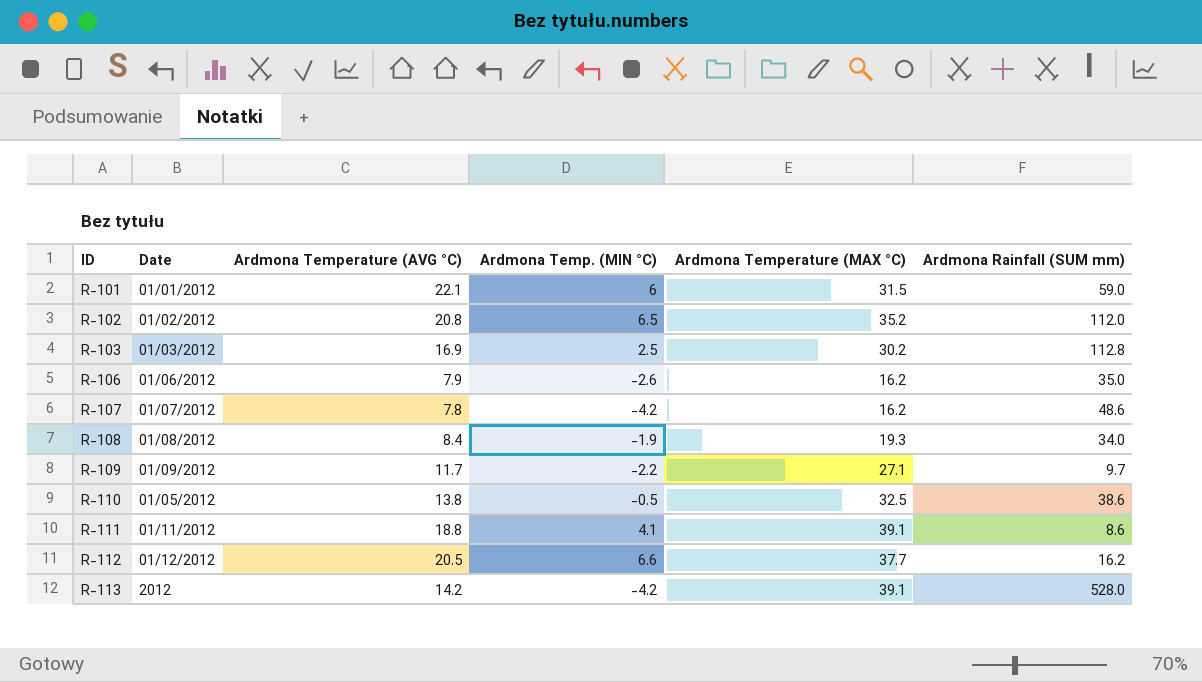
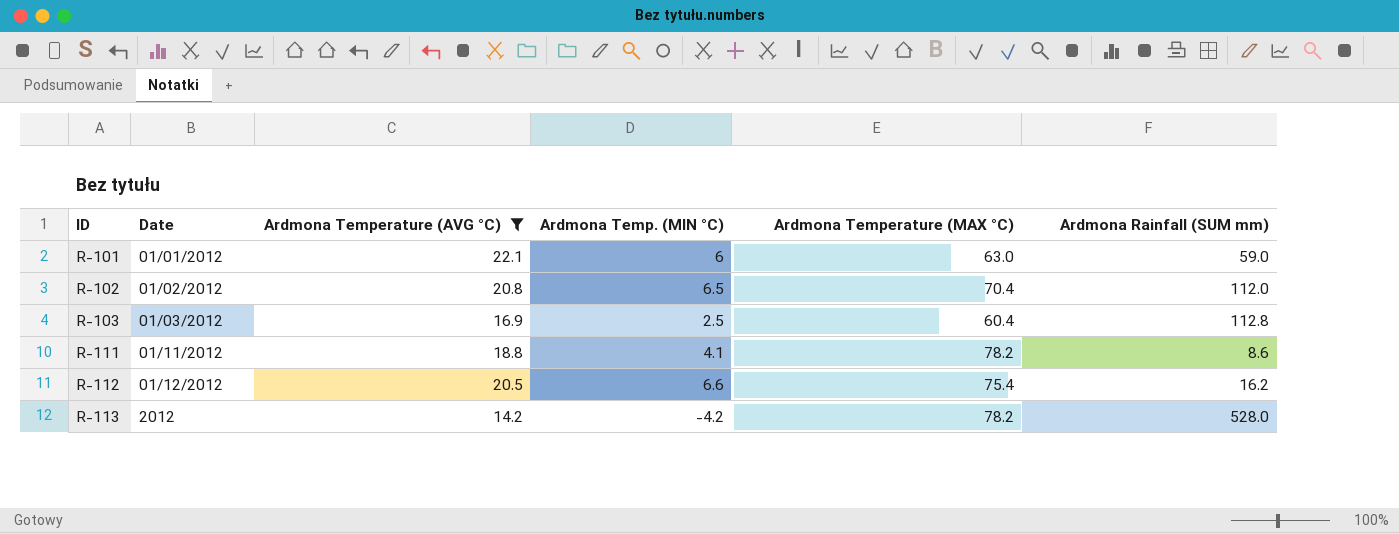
filter: none -> Ardmona Temperature (AVG °C) >= 14.2
R-101 | Ardmona Temperature (MAX °C): 31.5 -> 63.0
R-102 | Ardmona Temperature (MAX °C): 35.2 -> 70.4
R-103 | Ardmona Temperature (MAX °C): 30.2 -> 60.4
R-111 | Ardmona Temperature (MAX °C): 39.1 -> 78.2
R-112 | Ardmona Temperature (MAX °C): 37.7 -> 75.4
R-113 | Ardmona Temperature (MAX °C): 39.1 -> 78.2

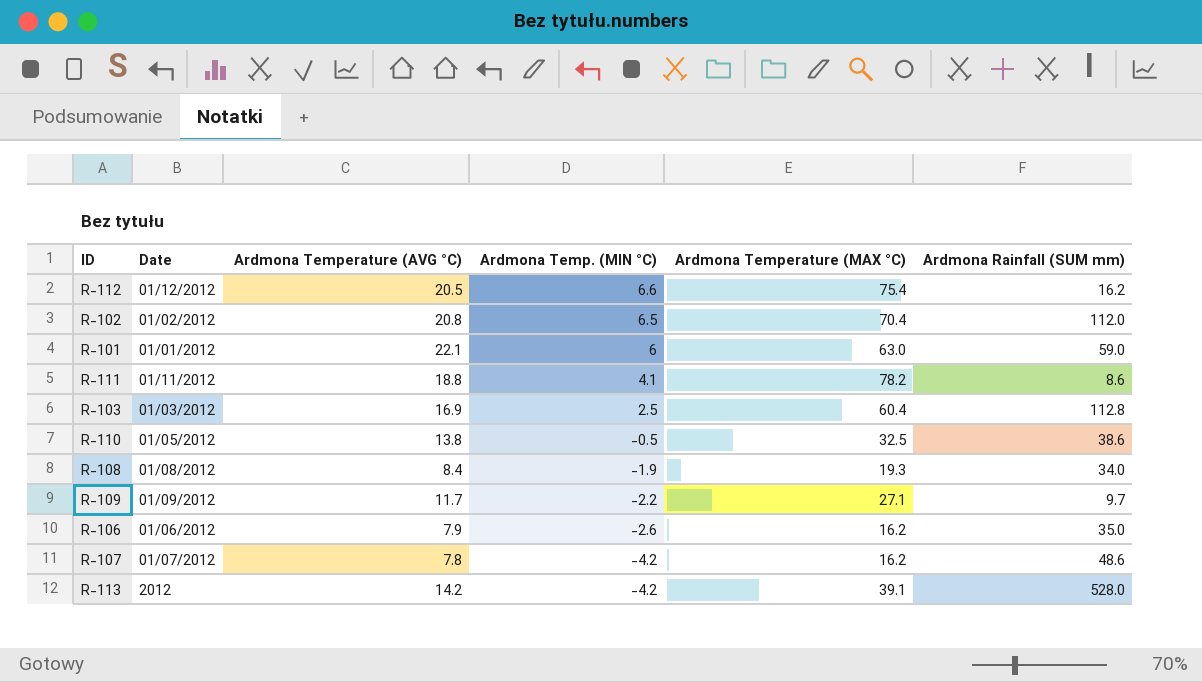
filter: Ardmona Temperature (AVG °C) >= 14.2 -> none
row order: ID ascending -> Ardmona Temp. (MIN °C) descending
R-113 | Ardmona Temperature (MAX °C): 78.2 -> 39.1

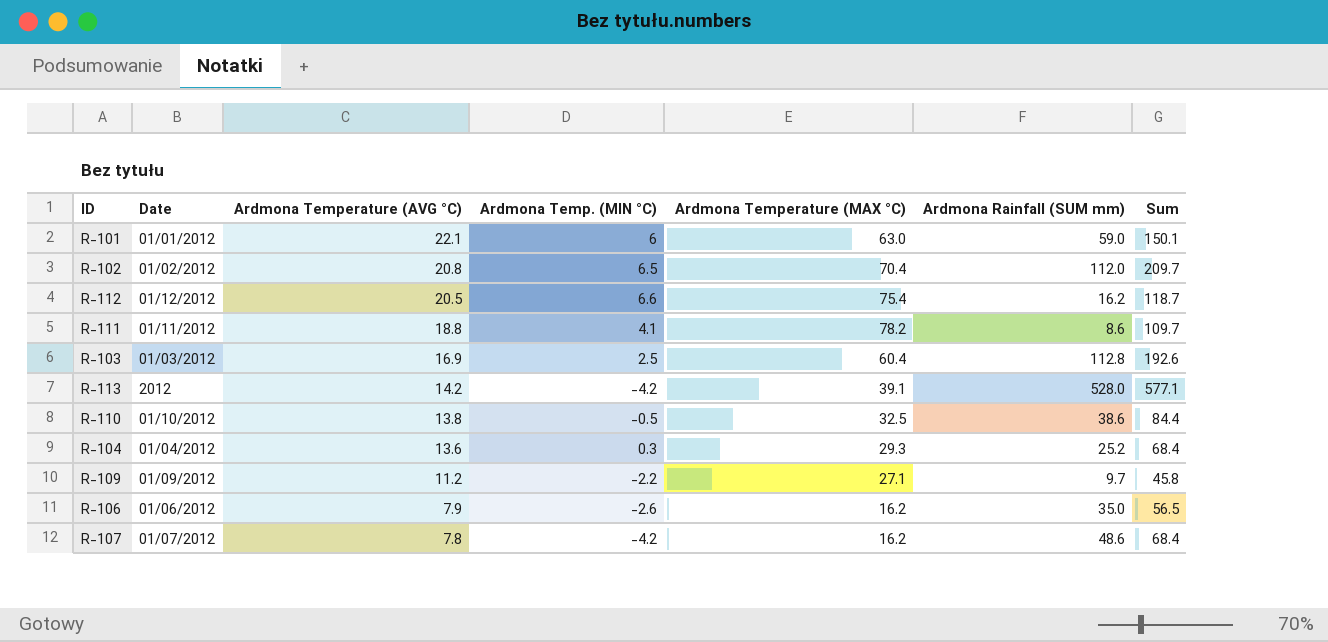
row order: Ardmona Temp. (MIN °C) descending -> Ardmona Temperature (AVG °C) descending
column Sum | formula: none -> [Ardmona Temperature (AVG °C)] + [Ardmona Temp. (MIN °C)] + [Ardmona Temperature (MAX °C)] + [Ardmona Rainfall (SUM mm)]
row R-108: 01/08/2012 | 8.4 | -1.9 | 19.3 | 34.0 -> none
R-110 | Date: 01/05/2012 -> 01/10/2012
row R-104: none -> 01/04/2012 | 13.6 | 0.3 | 29.3 | 25.2 | 68.4
R-109 | Ardmona Temperature (AVG °C): 11.7 -> 11.2

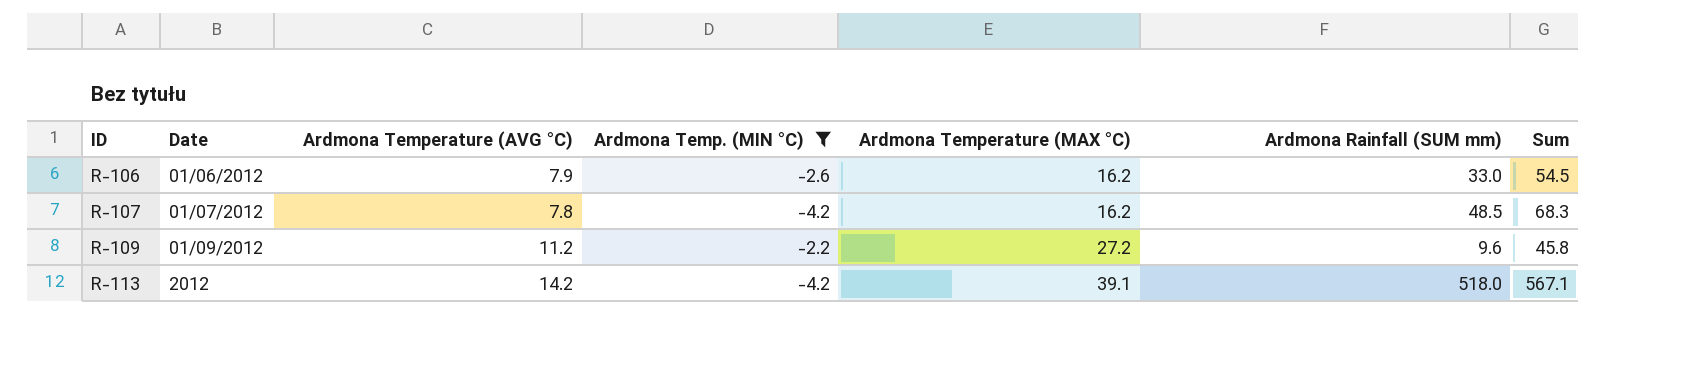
filter: none -> Ardmona Temp. (MIN °C) <= -2.2
row order: Ardmona Temperature (AVG °C) descending -> ID ascending
R-106 | Ardmona Rainfall (SUM mm): 35.0 -> 33.0
R-106 | Sum: 56.5 -> 54.5
R-107 | Ardmona Rainfall (SUM mm): 48.6 -> 48.5
R-107 | Sum: 68.4 -> 68.3
R-109 | Ardmona Temperature (MAX °C): 27.1 -> 27.2
R-109 | Ardmona Rainfall (SUM mm): 9.7 -> 9.6
R-113 | Ardmona Rainfall (SUM mm): 528.0 -> 518.0
R-113 | Sum: 577.1 -> 567.1

